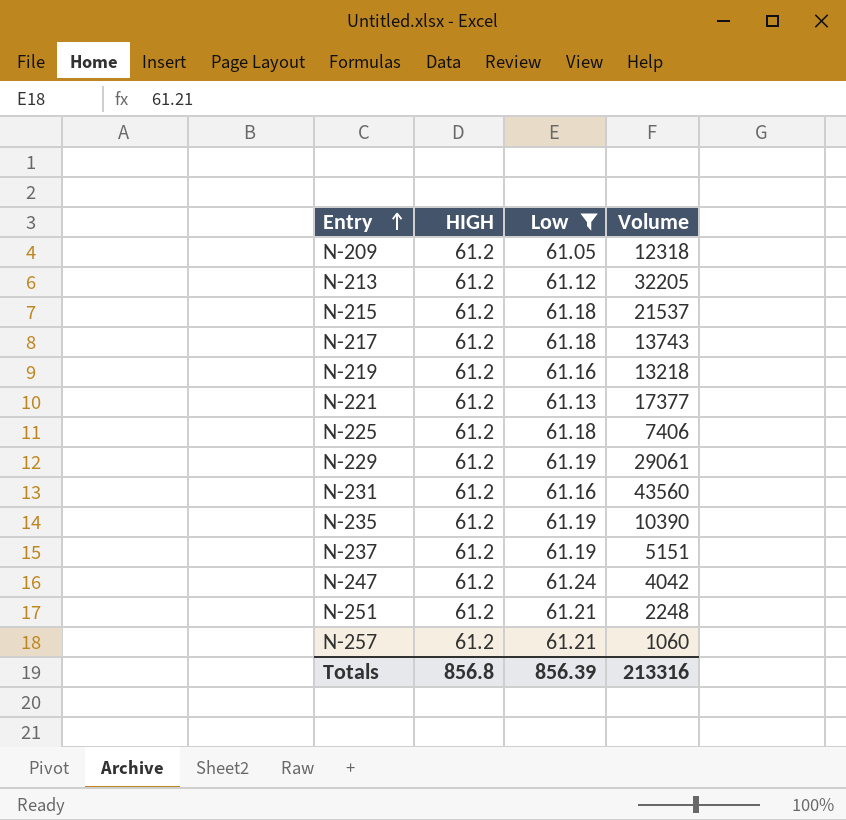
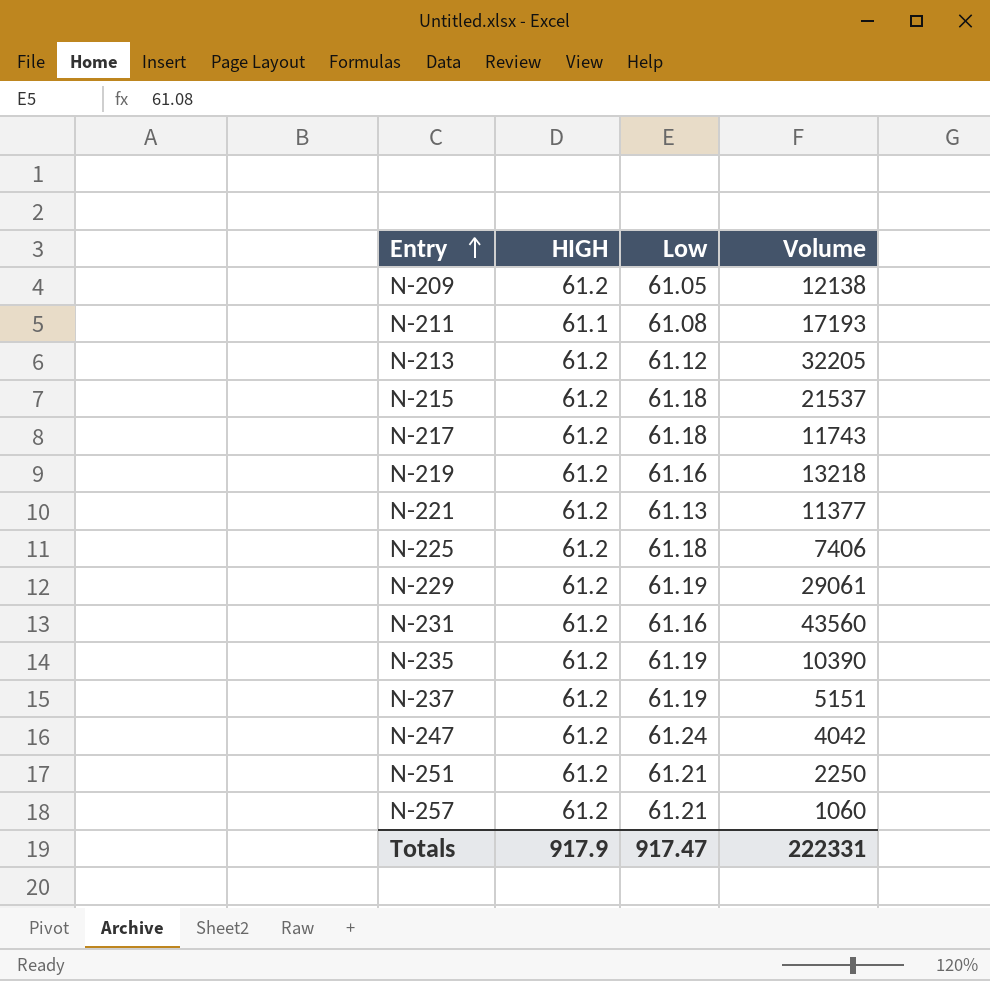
filter: Low != 61.08 -> none
N-209 | Volume: 12318 -> 12138
N-217 | Volume: 13743 -> 11743
N-221 | Volume: 17377 -> 11377
N-251 | Volume: 2248 -> 2250
Totals | HIGH: 856.8 -> 917.9
Totals | Low: 856.39 -> 917.47
Totals | Volume: 213316 -> 222331

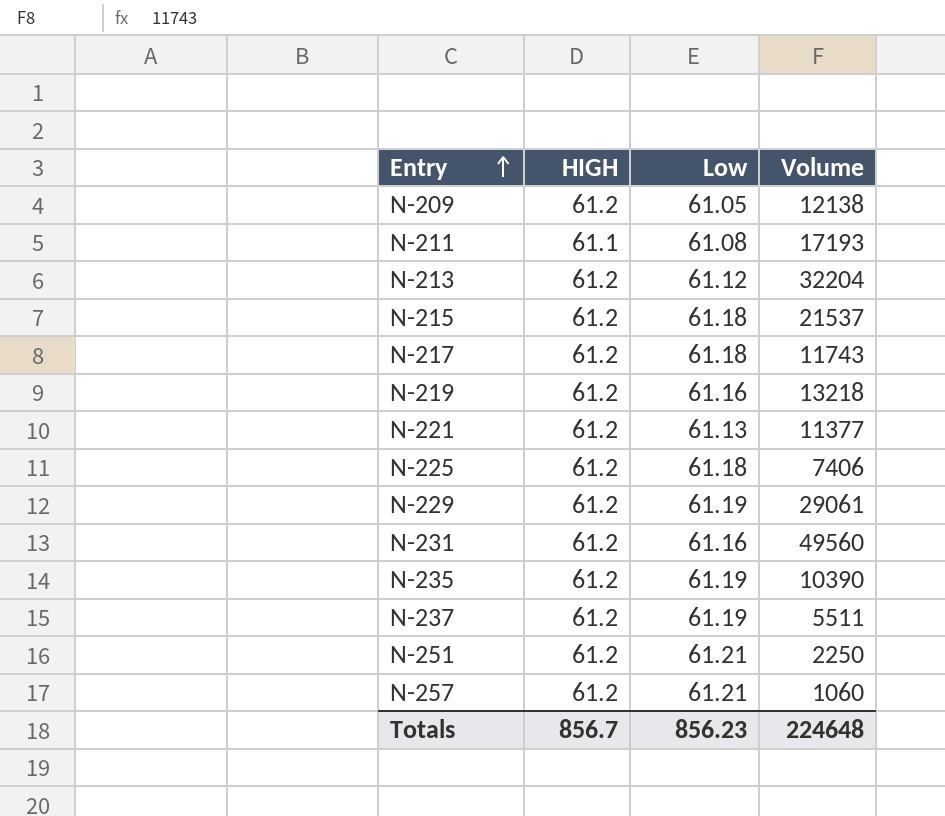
row N-247: 61.2 | 61.24 | 4042 -> none
N-213 | Volume: 32205 -> 32204
N-231 | Volume: 43560 -> 49560
N-237 | Volume: 5151 -> 5511
Totals | HIGH: 917.9 -> 856.7
Totals | Low: 917.47 -> 856.23
Totals | Volume: 222331 -> 224648

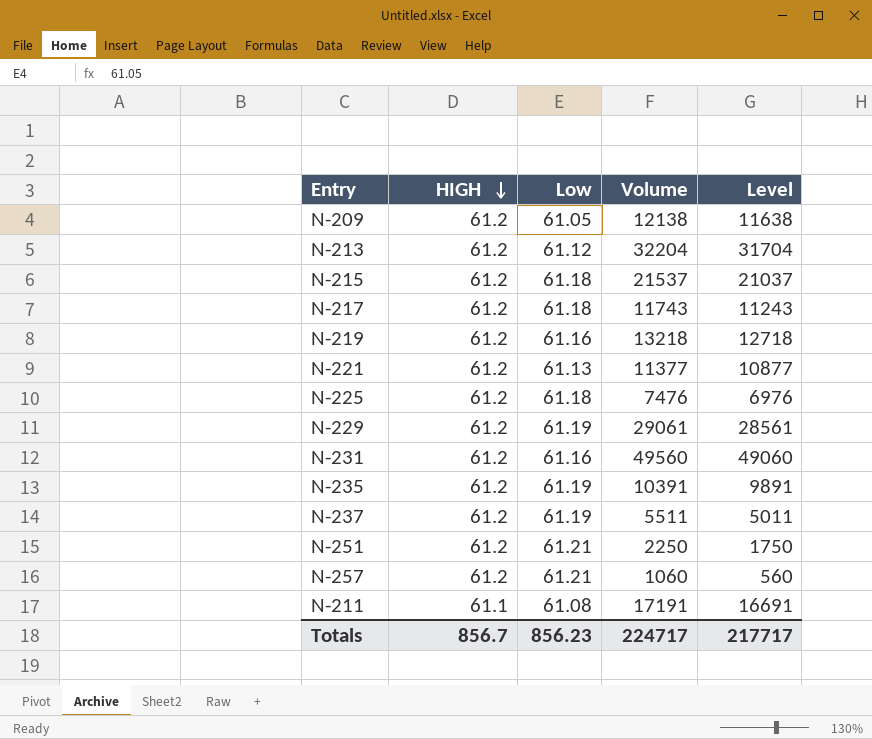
row order: Entry ascending -> HIGH descending
column Level | formula: none -> [Volume] - 500
N-225 | Volume: 7406 -> 7476
N-235 | Volume: 10390 -> 10391
N-211 | Volume: 17193 -> 17191
Totals | Volume: 224648 -> 224717

